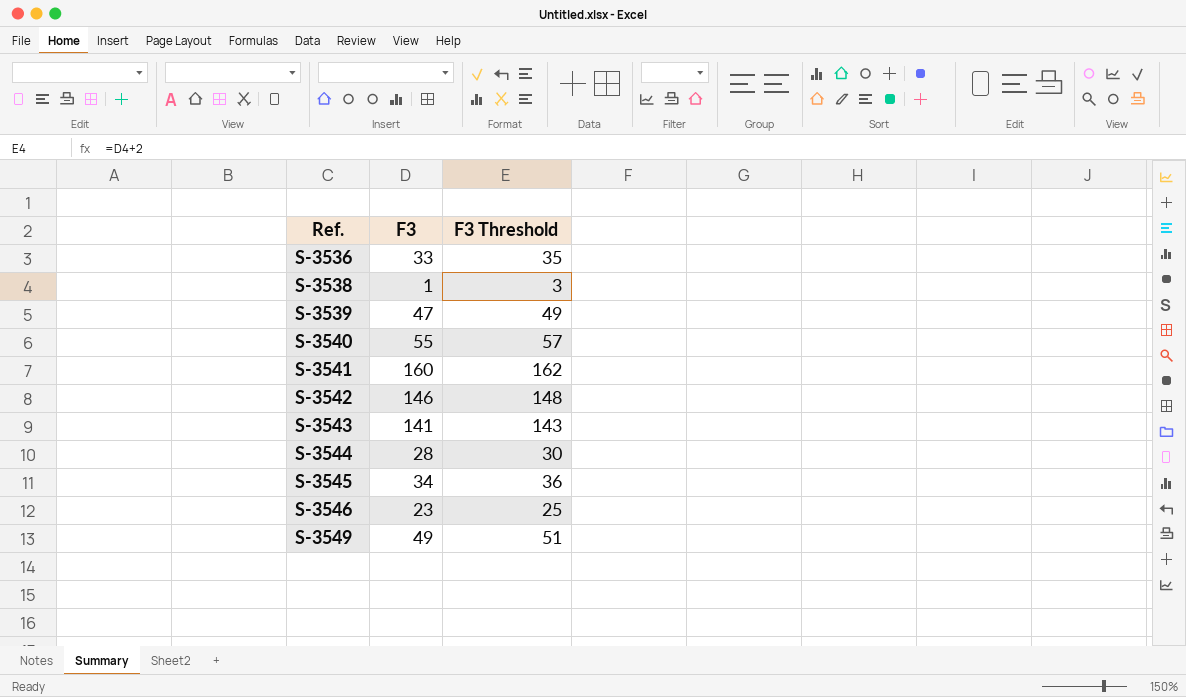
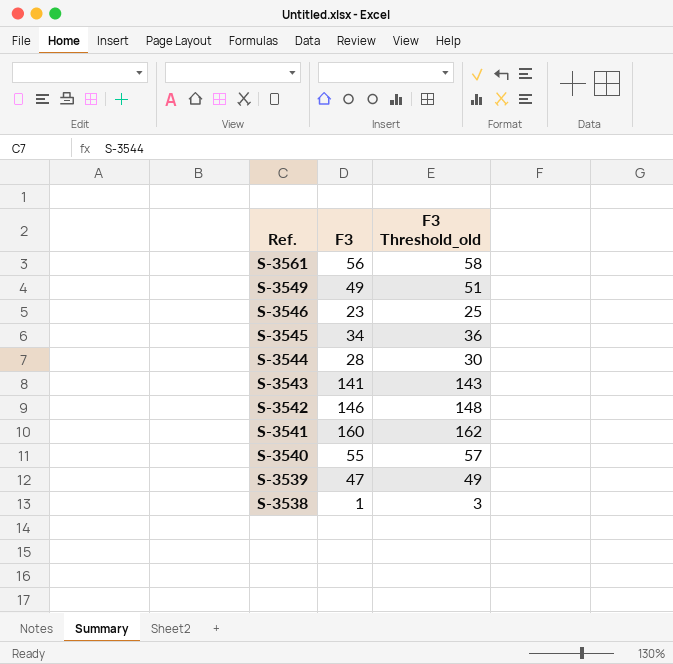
row order: Ref. ascending -> Ref. descending
column name: F3 Threshold -> F3 Threshold_old
row S-3536: 33 | 35 -> none
row S-3561: none -> 56 | 58

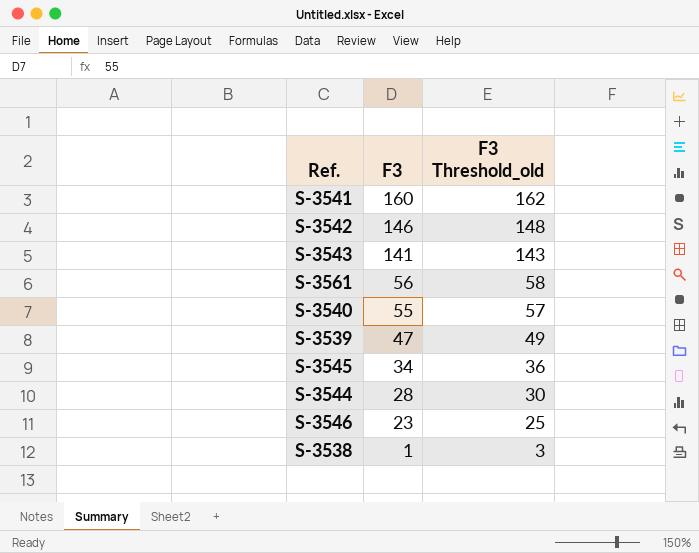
row order: Ref. descending -> F3 descending
row S-3549: 49 | 51 -> none

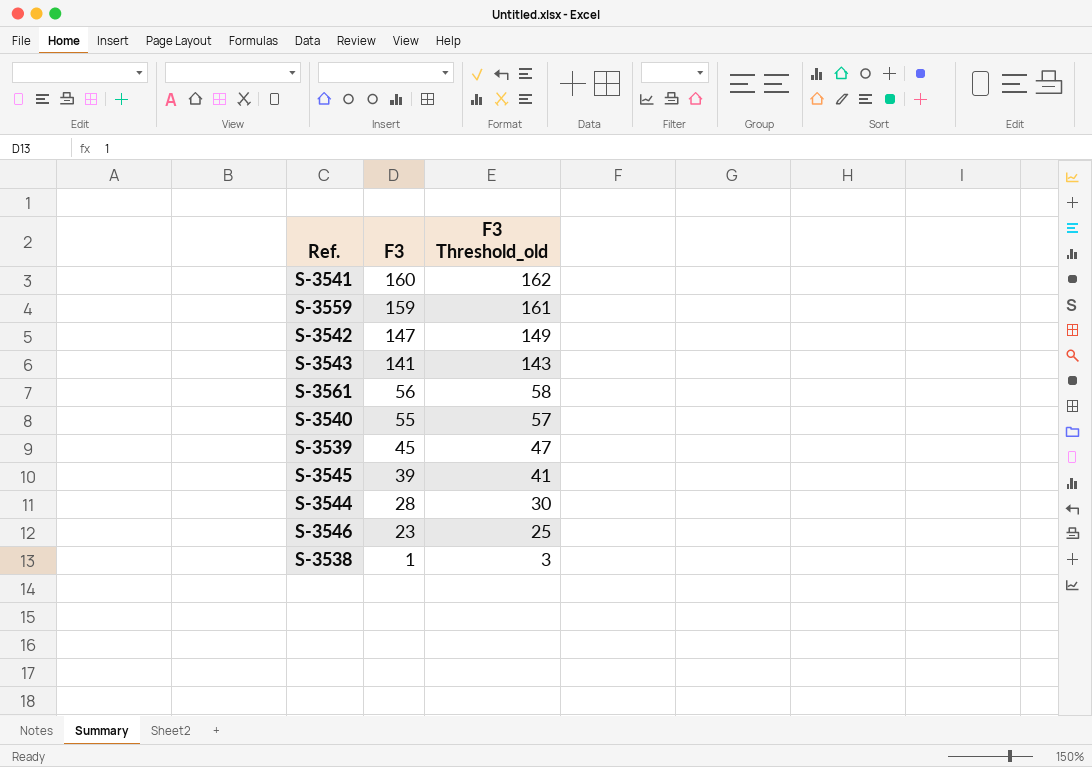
row S-3559: none -> 159 | 161
S-3542 | F3: 146 -> 147
S-3542 | F3 Threshold_old: 148 -> 149
S-3539 | F3: 47 -> 45
S-3539 | F3 Threshold_old: 49 -> 47
S-3545 | F3: 34 -> 39
S-3545 | F3 Threshold_old: 36 -> 41

